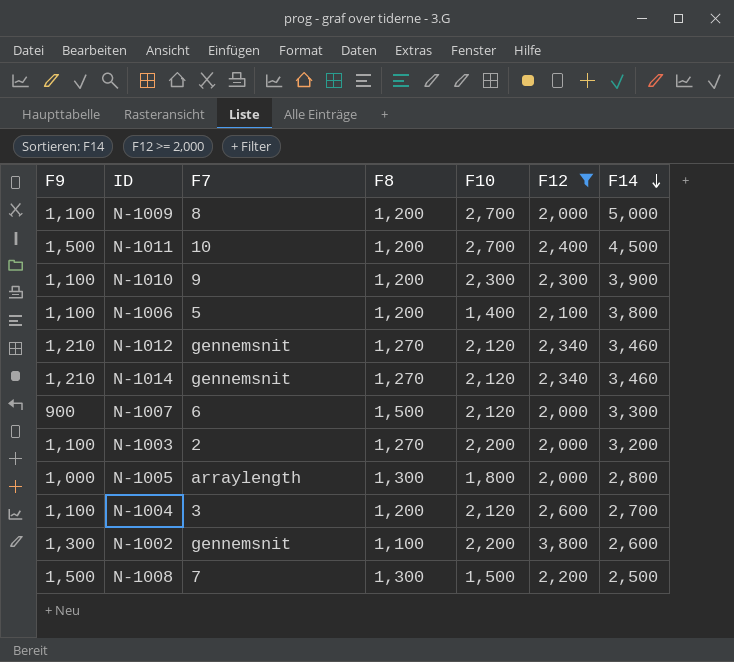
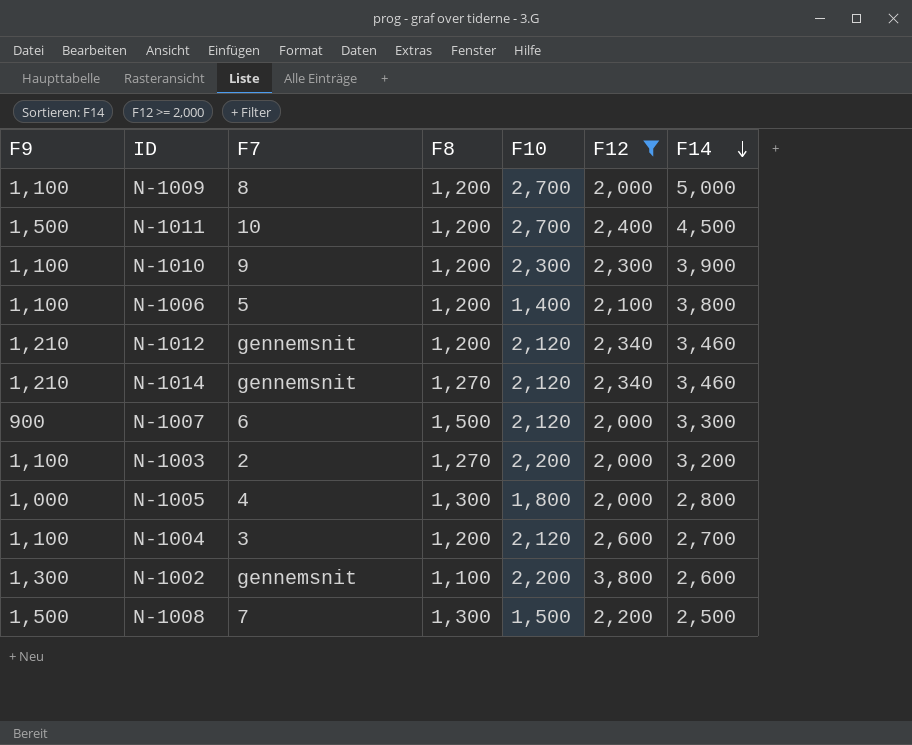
N-1012 | F8: 1,270 -> 1,200
N-1005 | F7: arraylength -> 4

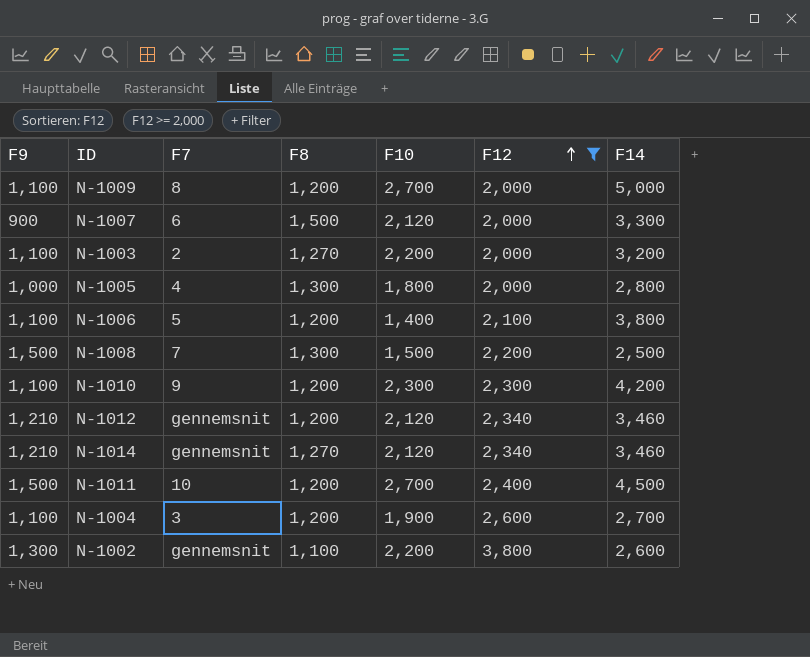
row order: F14 descending -> F12 ascending
N-1010 | F14: 3,900 -> 4,200
N-1004 | F10: 2,120 -> 1,900

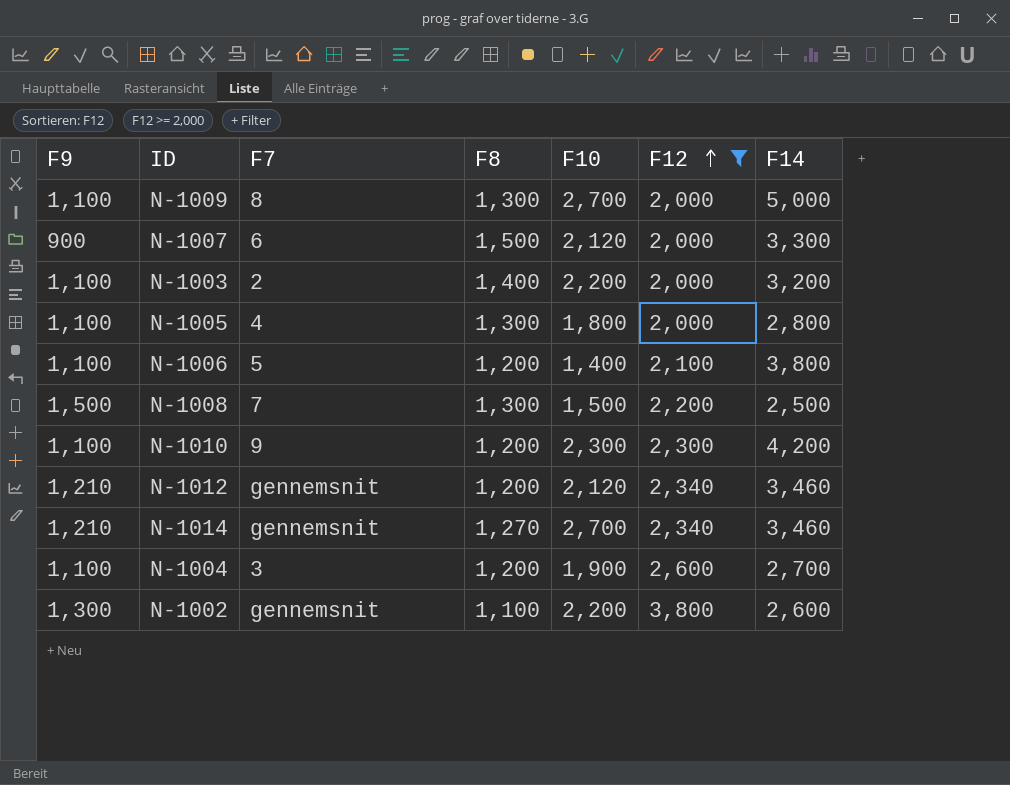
row N-1011: 1,500 | 10 | 1,200 | 2,700 | 2,400 | 4,500 -> none
N-1009 | F8: 1,200 -> 1,300
N-1003 | F8: 1,270 -> 1,400
N-1005 | F9: 1,000 -> 1,100
N-1014 | F10: 2,120 -> 2,700

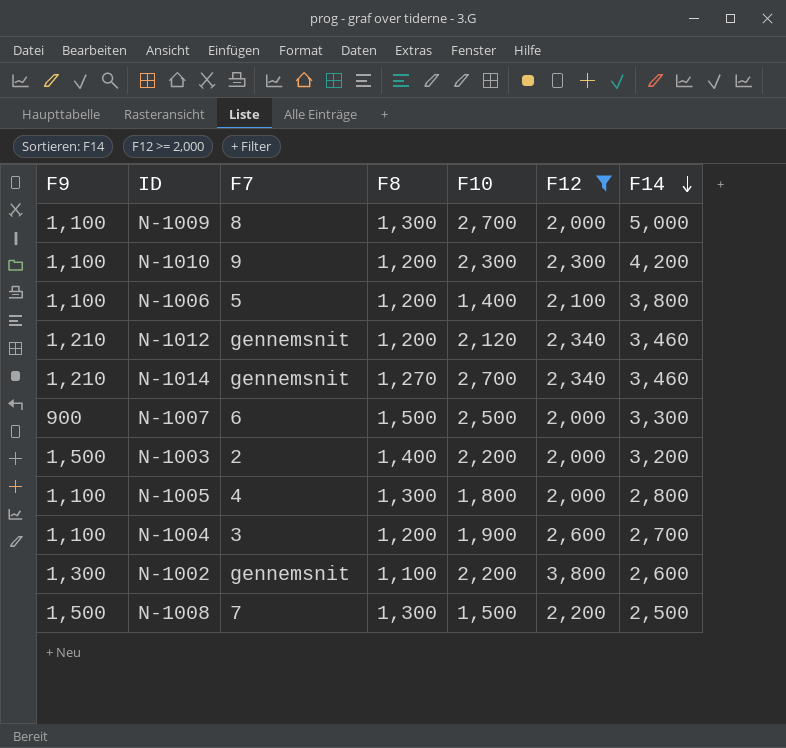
row order: F12 ascending -> F14 descending
N-1007 | F10: 2,120 -> 2,500
N-1003 | F9: 1,100 -> 1,500

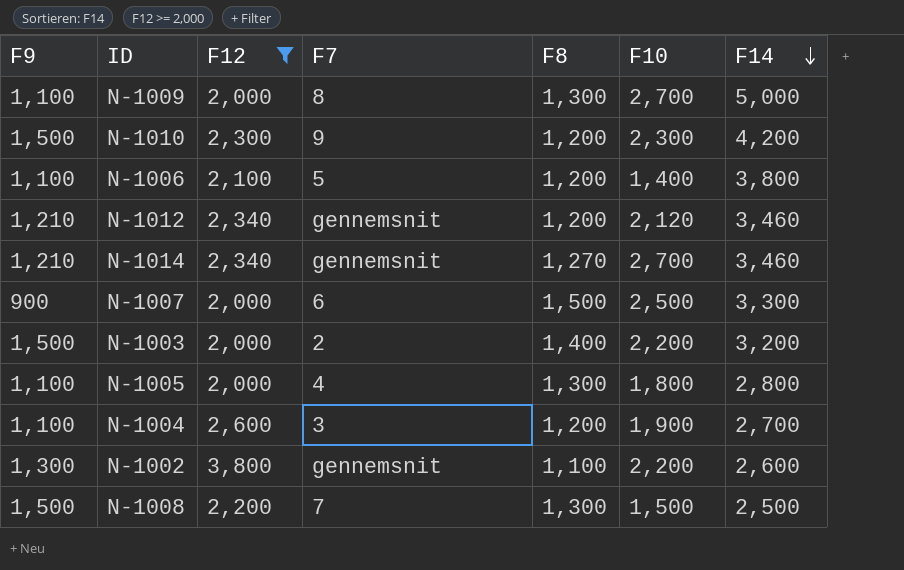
column F12 | position: 6 -> 3
N-1010 | F9: 1,100 -> 1,500

